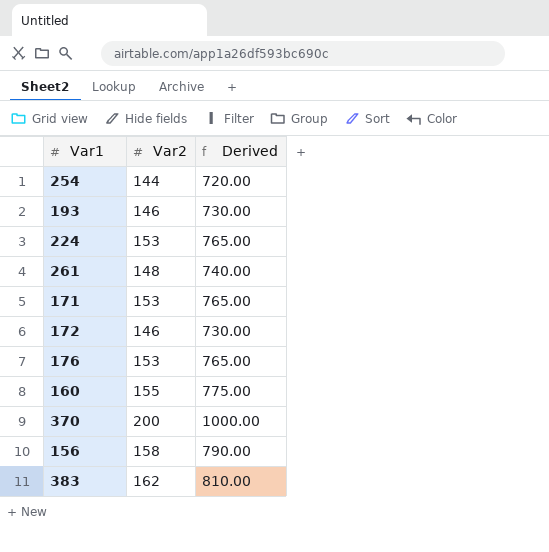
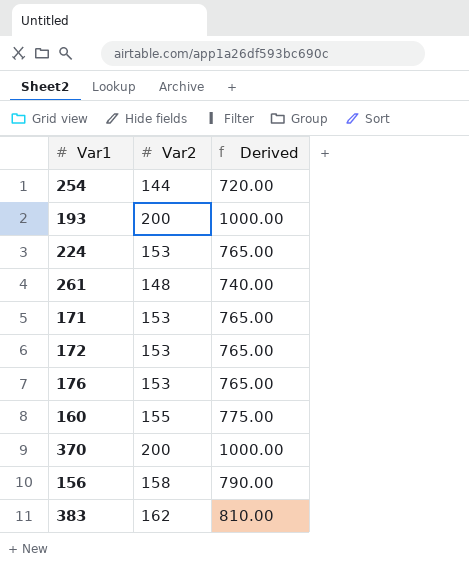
193 | Var2: 146 -> 200
193 | Derived: 730.00 -> 1000.00
172 | Var2: 146 -> 153
172 | Derived: 730.00 -> 765.00

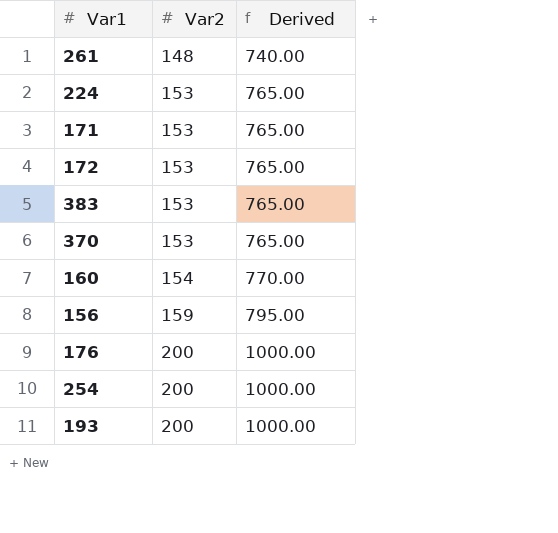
row order: none -> Var2 ascending
383 | Var2: 162 -> 153
383 | Derived: 810.00 -> 765.00
370 | Var2: 200 -> 153
370 | Derived: 1000.00 -> 765.00
160 | Var2: 155 -> 154
160 | Derived: 775.00 -> 770.00
156 | Var2: 158 -> 159
156 | Derived: 790.00 -> 795.00
176 | Var2: 153 -> 200
176 | Derived: 765.00 -> 1000.00
254 | Var2: 144 -> 200
254 | Derived: 720.00 -> 1000.00

